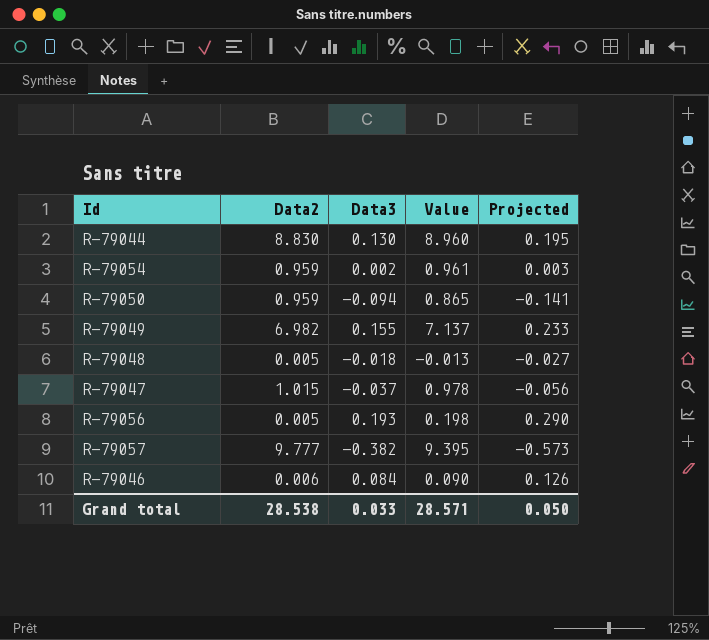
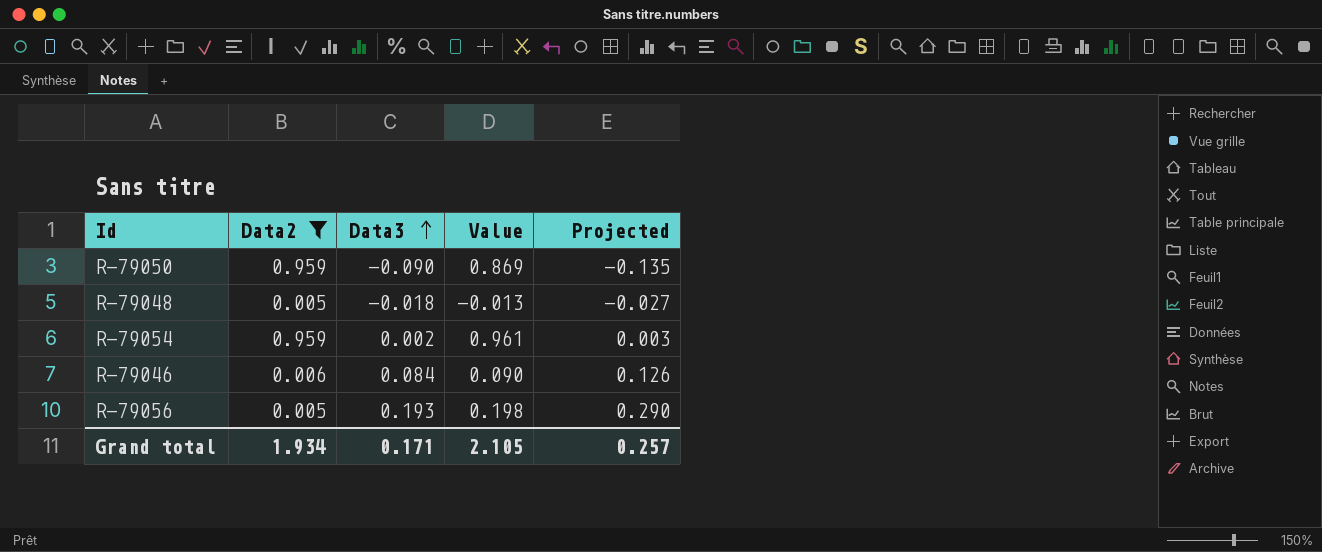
filter: none -> Data2 <= 0.959
row order: none -> Data3 ascending
R-79050 | Data3: -0.094 -> -0.090
R-79050 | Value: 0.865 -> 0.869
R-79050 | Projected: -0.141 -> -0.135
Grand total | Data2: 28.538 -> 1.934
Grand total | Data3: 0.033 -> 0.171
Grand total | Value: 28.571 -> 2.105
Grand total | Projected: 0.050 -> 0.257

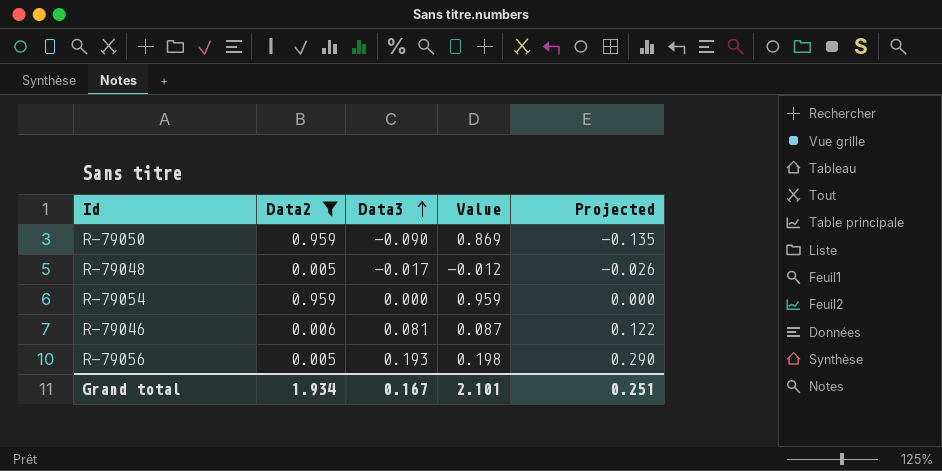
R-79048 | Data3: -0.018 -> -0.017
R-79048 | Value: -0.013 -> -0.012
R-79048 | Projected: -0.027 -> -0.026
R-79054 | Data3: 0.002 -> 0.000
R-79054 | Value: 0.961 -> 0.959
R-79054 | Projected: 0.003 -> 0.000
R-79046 | Data3: 0.084 -> 0.081
R-79046 | Value: 0.090 -> 0.087
R-79046 | Projected: 0.126 -> 0.122
Grand total | Data3: 0.171 -> 0.167
Grand total | Value: 2.105 -> 2.101
Grand total | Projected: 0.257 -> 0.251

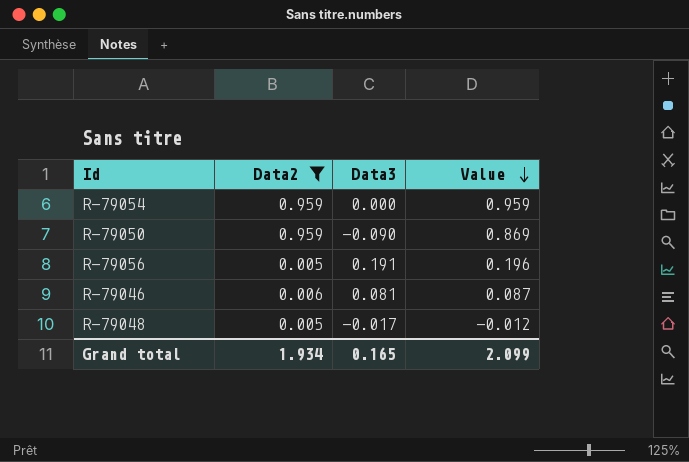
row order: Data3 ascending -> Value descending
column Projected | formula: [Data3] * 1.5 -> none
R-79056 | Data3: 0.193 -> 0.191
R-79056 | Value: 0.198 -> 0.196
Grand total | Data3: 0.167 -> 0.165
Grand total | Value: 2.101 -> 2.099

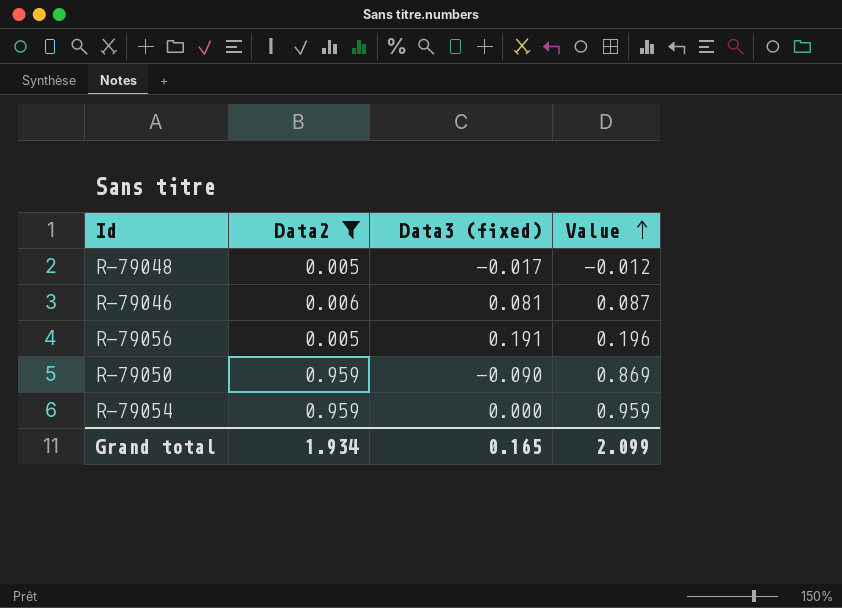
row order: Value descending -> Value ascending
column name: Data3 -> Data3 (fixed)

